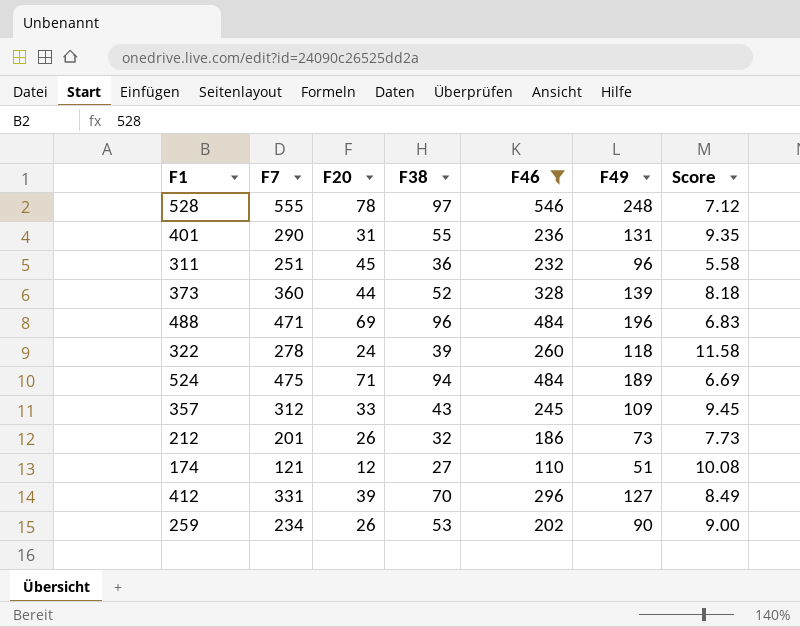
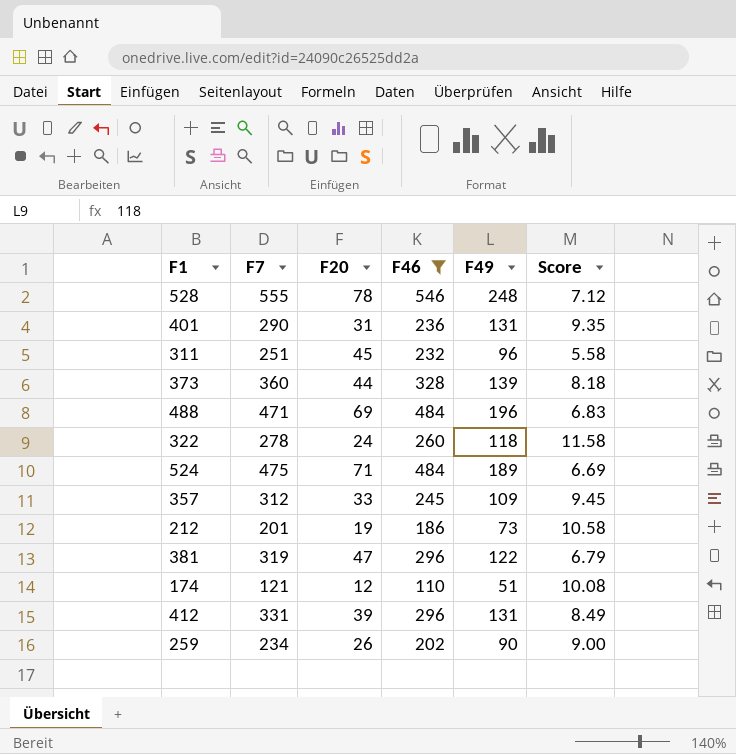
column F38 | position: 4 -> none
212 | F20: 26 -> 19
212 | Score: 7.73 -> 10.58
row 381: none -> 319 | 47 | 296 | 122 | 6.79
412 | F49: 127 -> 131

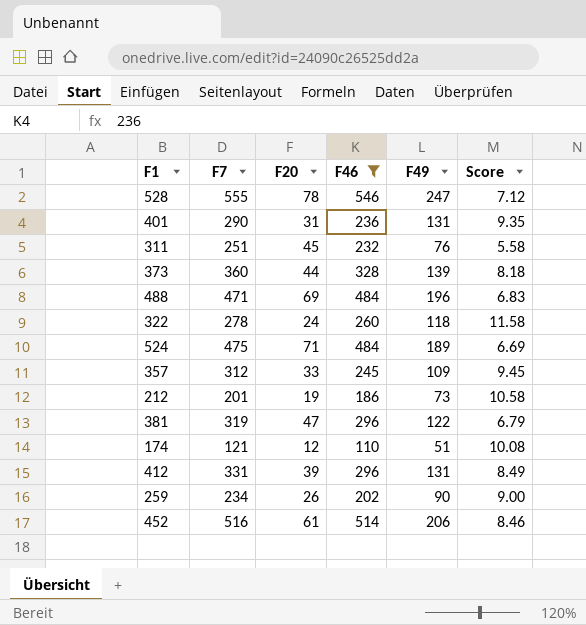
528 | F49: 248 -> 247
311 | F49: 96 -> 76
row 452: none -> 516 | 61 | 514 | 206 | 8.46

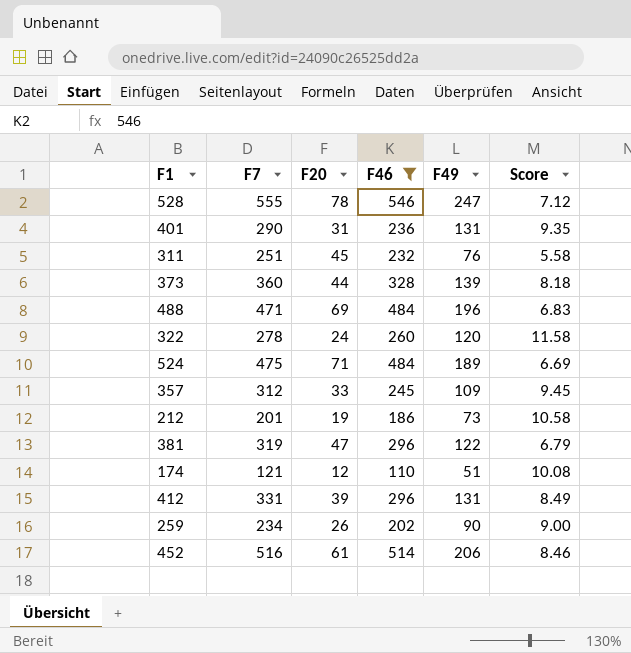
322 | F49: 118 -> 120

